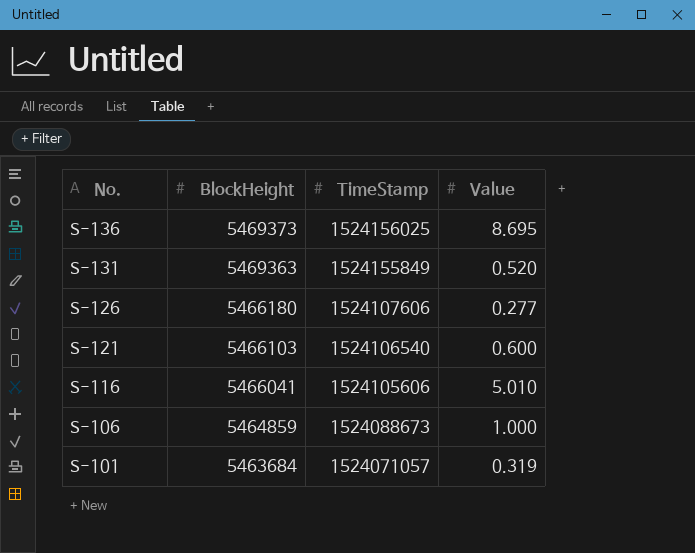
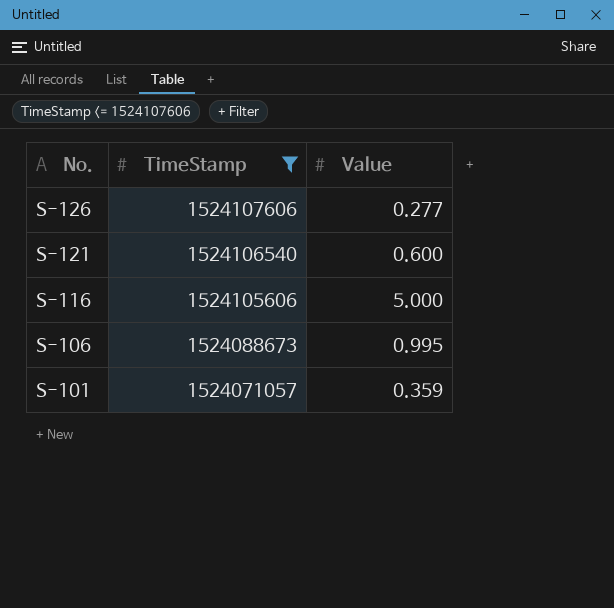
filter: none -> TimeStamp <= 1524107606
column BlockHeight | position: 2 -> none
S-116 | Value: 5.010 -> 5.000
S-106 | Value: 1.000 -> 0.995
S-101 | Value: 0.319 -> 0.359

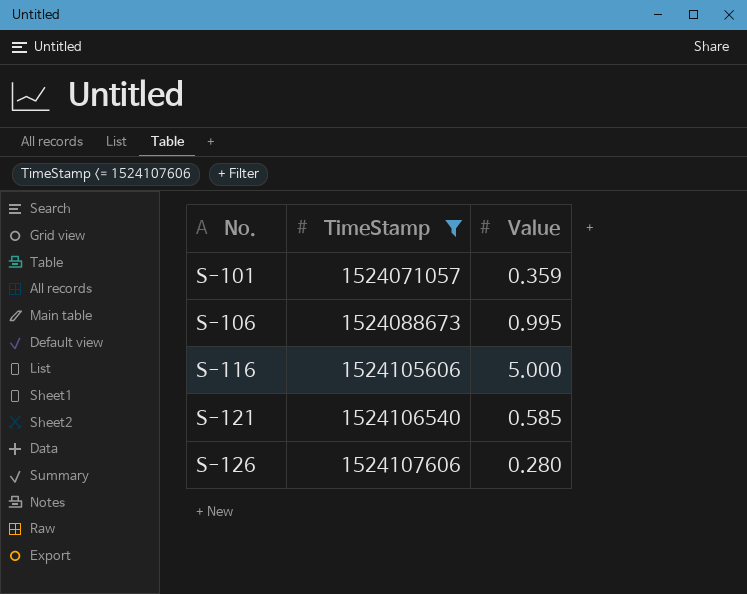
row order: No. descending -> No. ascending
S-121 | Value: 0.600 -> 0.585
S-126 | Value: 0.277 -> 0.280

